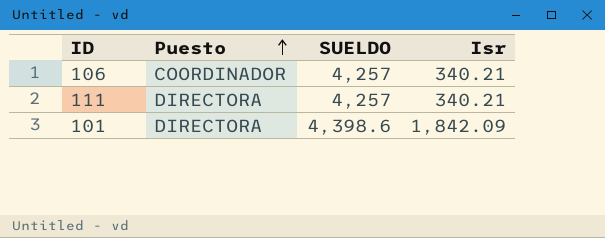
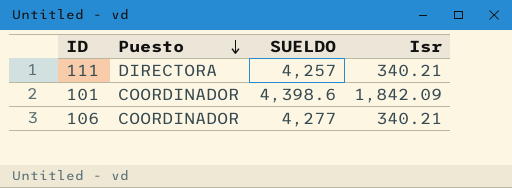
row order: Puesto ascending -> Puesto descending
101 | Puesto: DIRECTORA -> COORDINADOR
106 | SUELDO: 4,257 -> 4,277

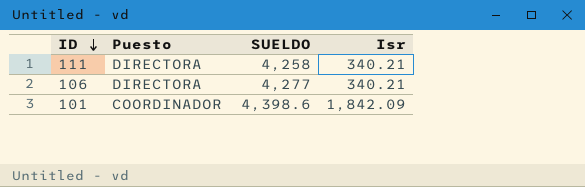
row order: Puesto descending -> ID descending
111 | SUELDO: 4,257 -> 4,258
106 | Puesto: COORDINADOR -> DIRECTORA

